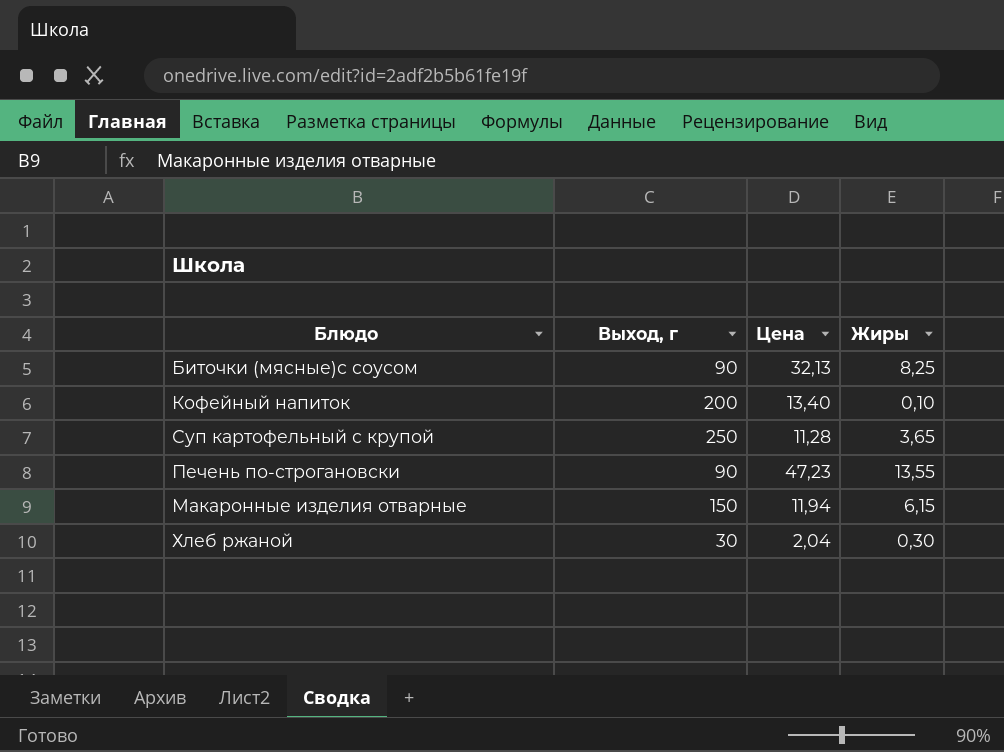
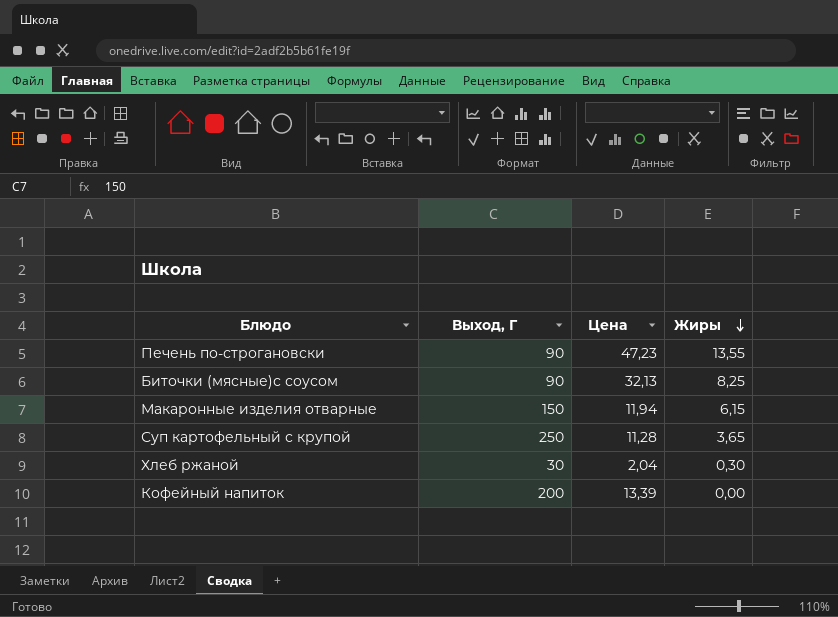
row order: none -> Жиры descending
column name: Выход, г -> Выход, Г
Кофейный напиток | Цена: 13,40 -> 13,39
Кофейный напиток | Жиры: 0,10 -> 0,00

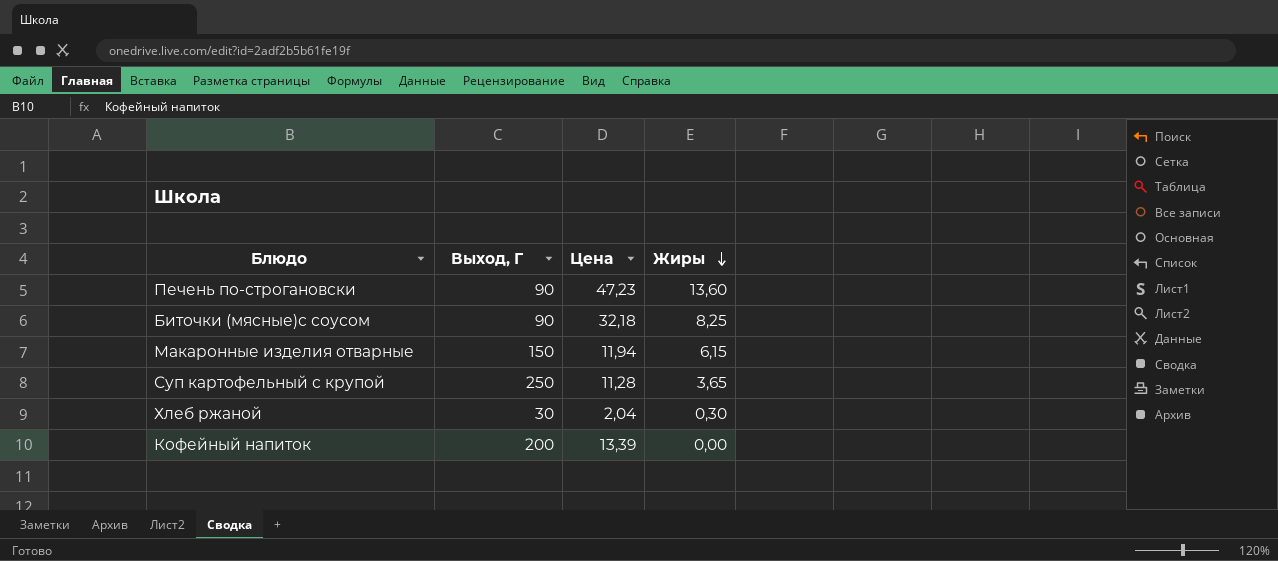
Печень по-строгановски | Жиры: 13,55 -> 13,60
Биточки (мясные)с соусом | Цена: 32,13 -> 32,18

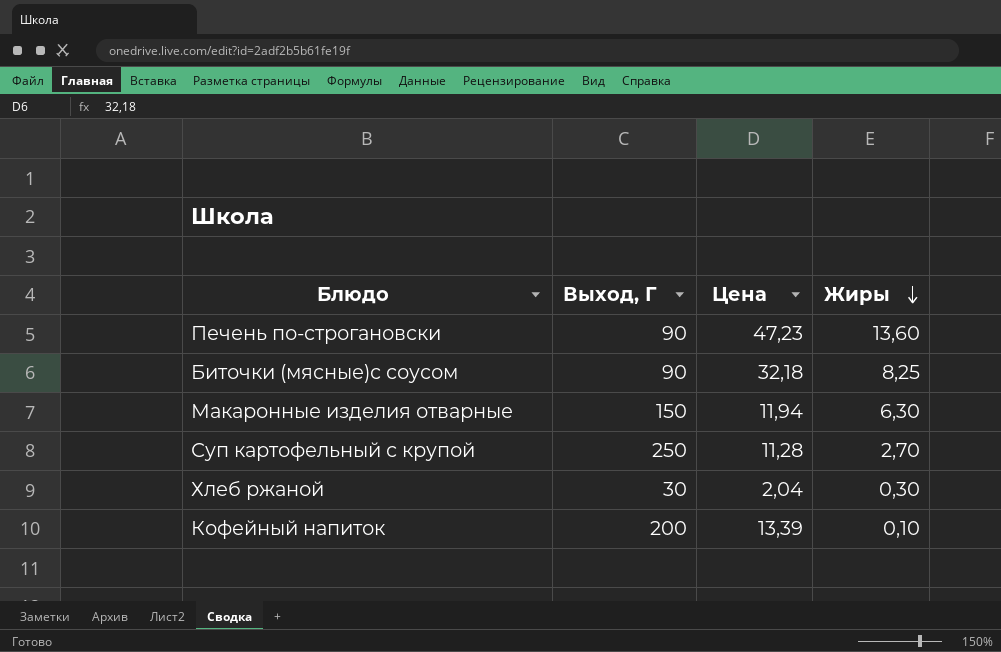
Макаронные изделия отварные | Жиры: 6,15 -> 6,30
Суп картофельный с крупой | Жиры: 3,65 -> 2,70
Кофейный напиток | Жиры: 0,00 -> 0,10

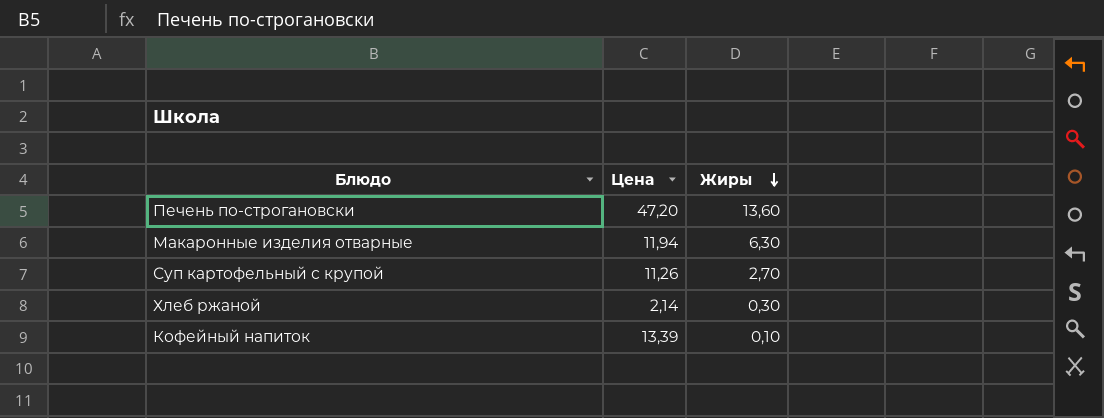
column Выход, Г | position: 2 -> none
row Биточки (мясные)с соусом: 90 | 32,18 | 8,25 -> none
Печень по-строгановски | Цена: 47,23 -> 47,20
Суп картофельный с крупой | Цена: 11,28 -> 11,26
Хлеб ржаной | Цена: 2,04 -> 2,14

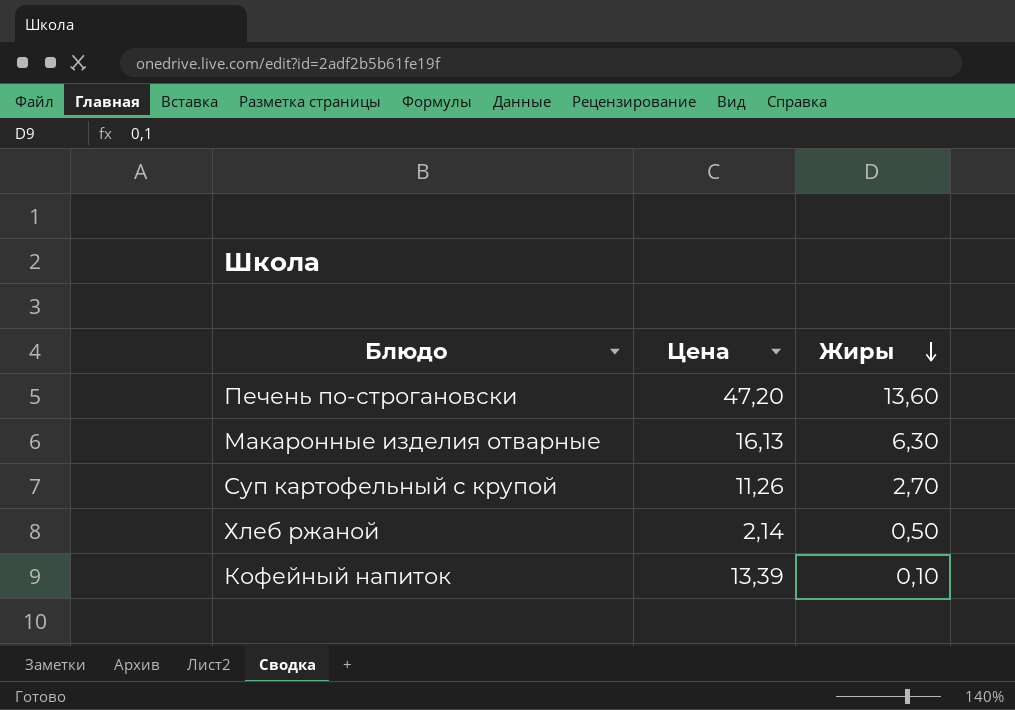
Макаронные изделия отварные | Цена: 11,94 -> 16,13
Хлеб ржаной | Жиры: 0,30 -> 0,50

